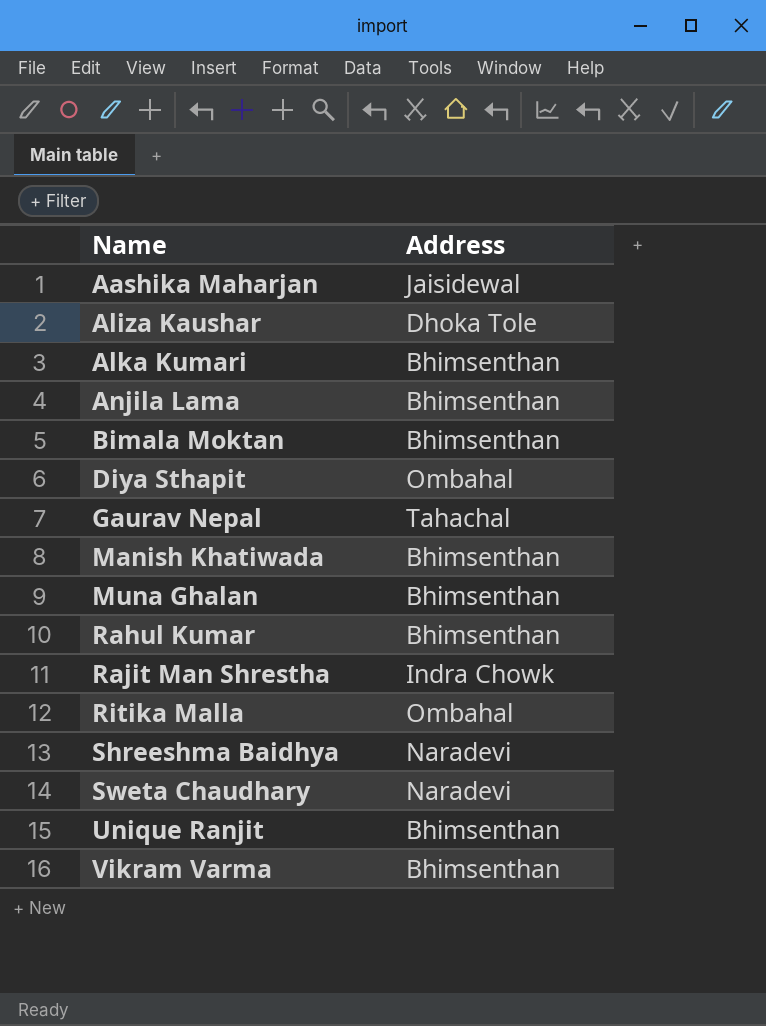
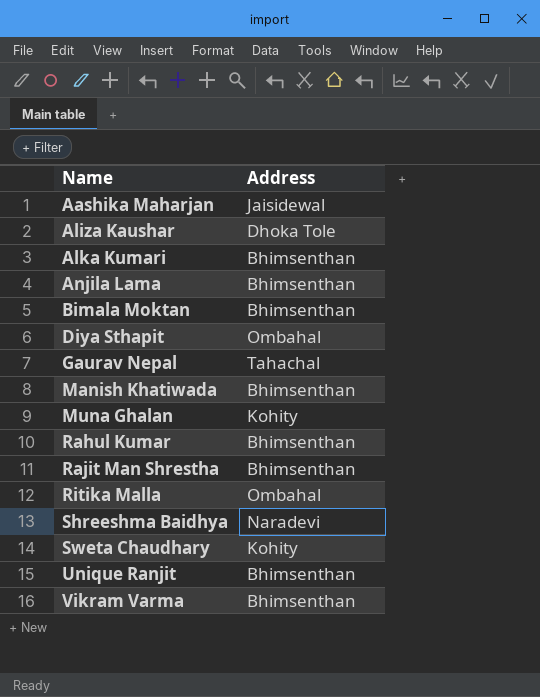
Muna Ghalan | Address: Bhimsenthan -> Kohity
Rajit Man Shrestha | Address: Indra Chowk -> Bhimsenthan
Sweta Chaudhary | Address: Naradevi -> Kohity

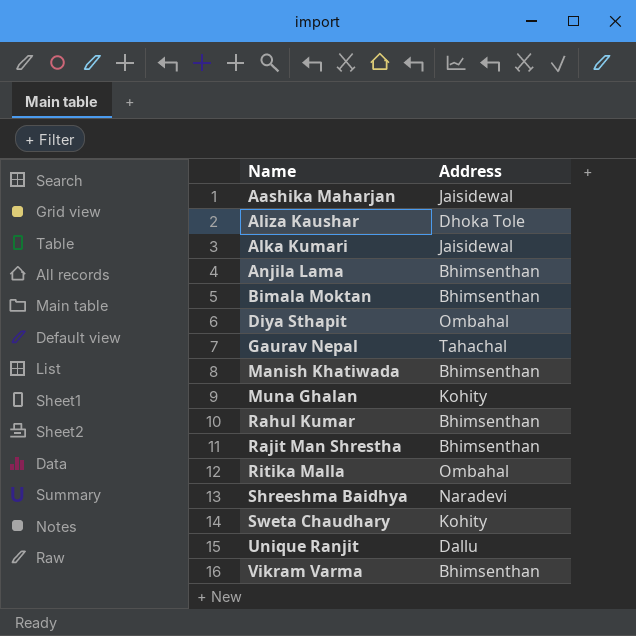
Alka Kumari | Address: Bhimsenthan -> Jaisidewal
Unique Ranjit | Address: Bhimsenthan -> Dallu

